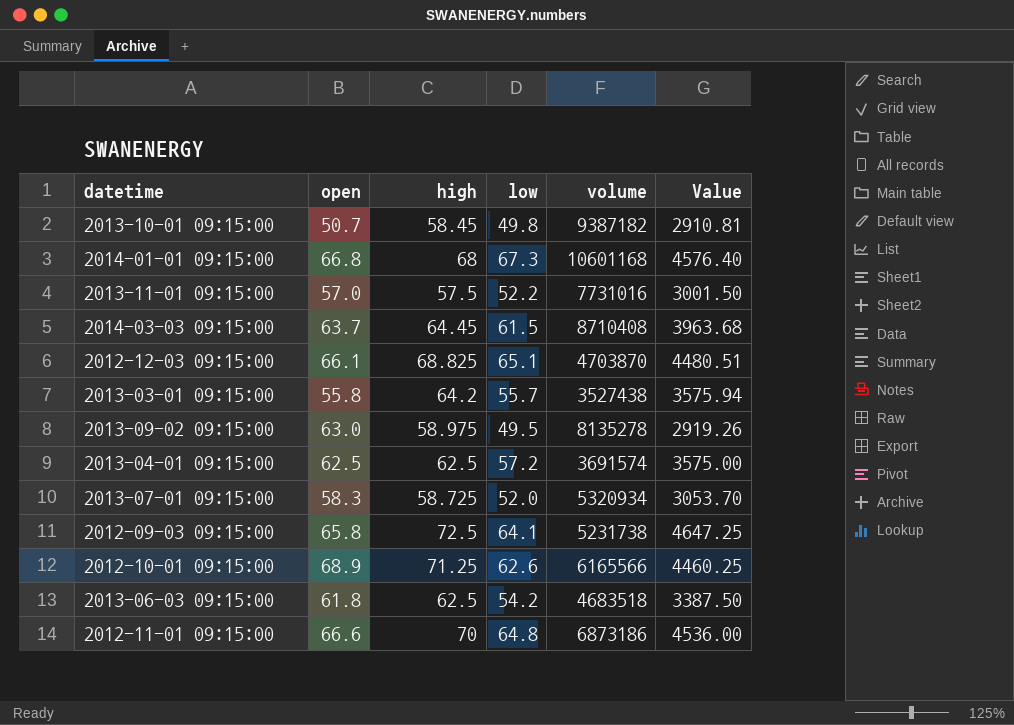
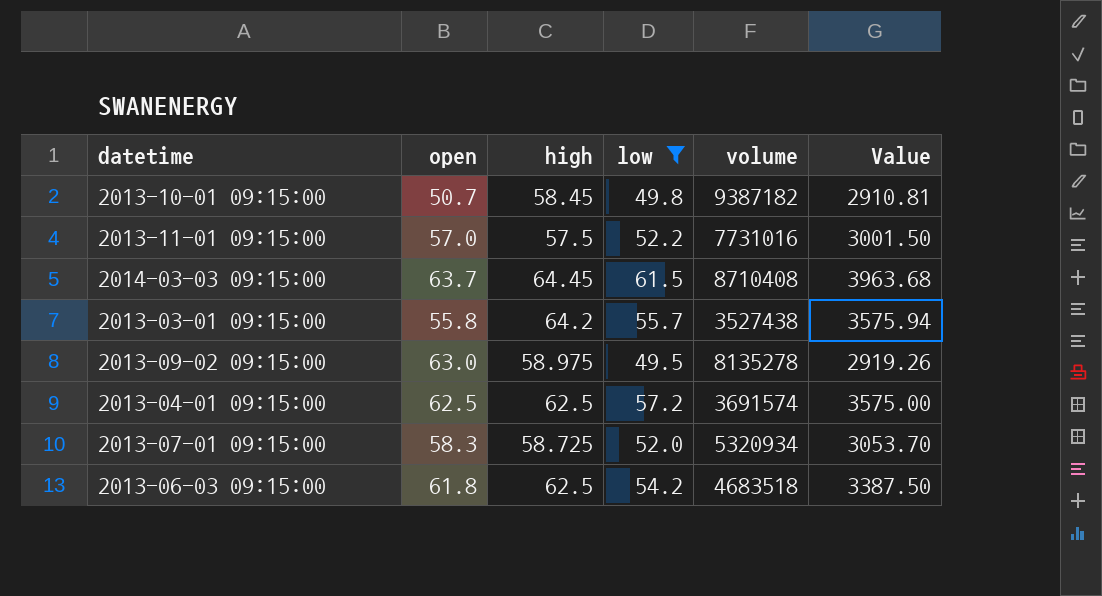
filter: none -> low <= 61.5

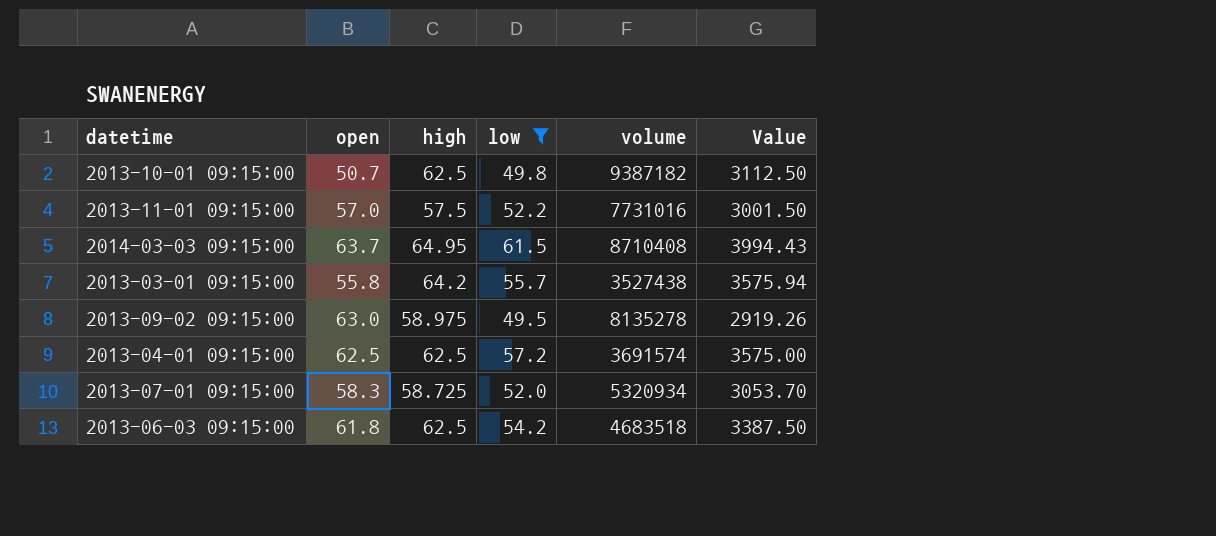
2013-10-01 09:15:00 | high: 58.45 -> 62.5
2013-10-01 09:15:00 | Value: 2910.81 -> 3112.50
2014-03-03 09:15:00 | high: 64.45 -> 64.95
2014-03-03 09:15:00 | Value: 3963.68 -> 3994.43

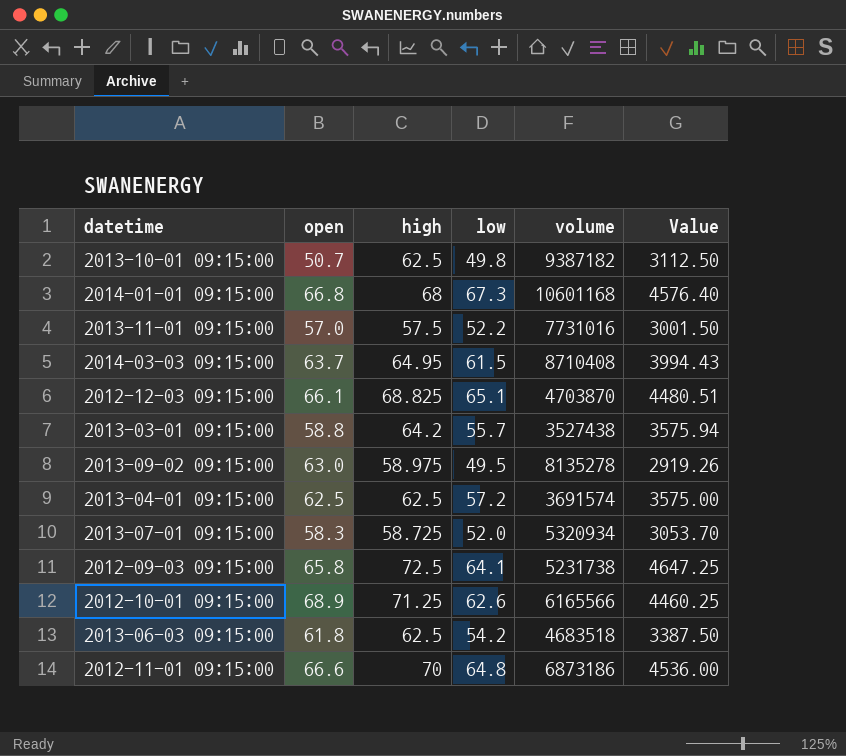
filter: low <= 61.5 -> none
2013-03-01 09:15:00 | open: 55.8 -> 58.8

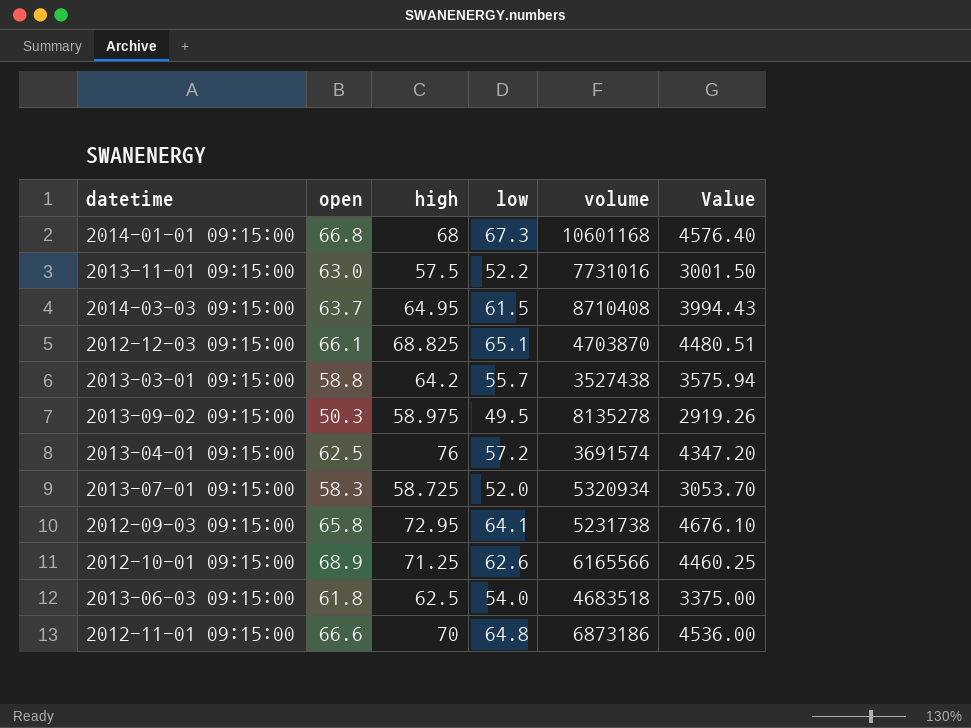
row 2013-10-01 09:15:00: 50.7 | 62.5 | 49.8 | 9387182 | 3112.50 -> none
2013-11-01 09:15:00 | open: 57.0 -> 63.0
2013-09-02 09:15:00 | open: 63.0 -> 50.3
2013-04-01 09:15:00 | high: 62.5 -> 76
2013-04-01 09:15:00 | Value: 3575.00 -> 4347.20
2012-09-03 09:15:00 | high: 72.5 -> 72.95
2012-09-03 09:15:00 | Value: 4647.25 -> 4676.10
2013-06-03 09:15:00 | low: 54.2 -> 54.0
2013-06-03 09:15:00 | Value: 3387.50 -> 3375.00

